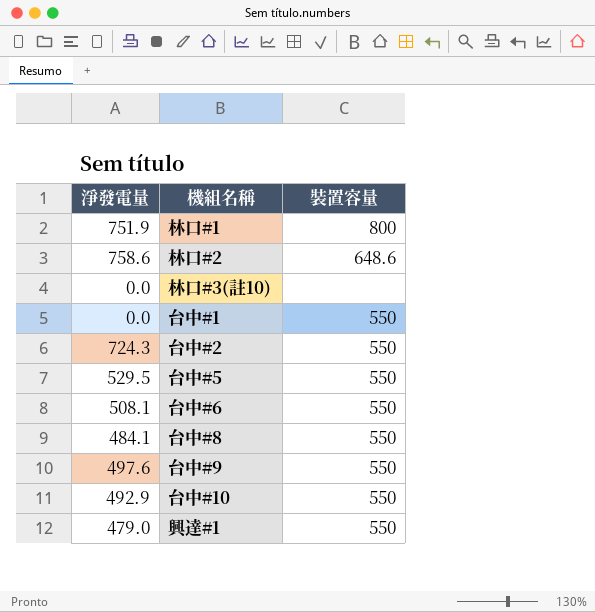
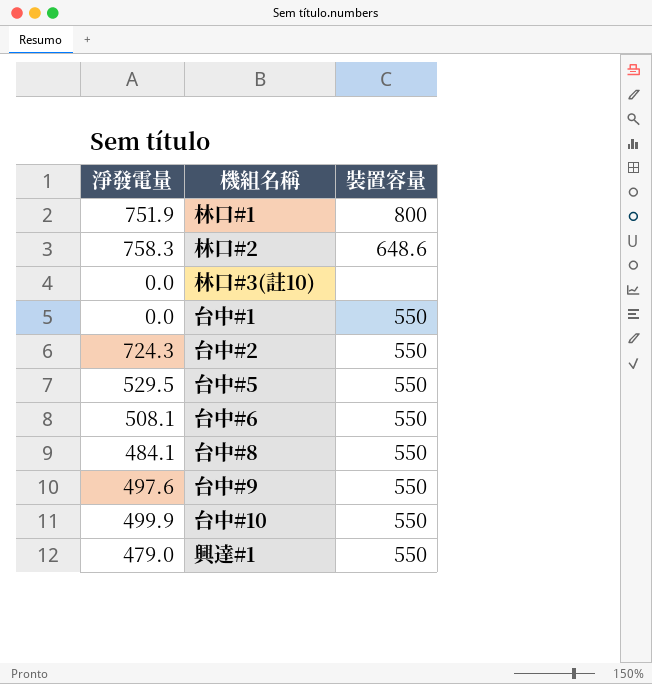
林口#2 | 淨發電量: 758.6 -> 758.3
台中#10 | 淨發電量: 492.9 -> 499.9

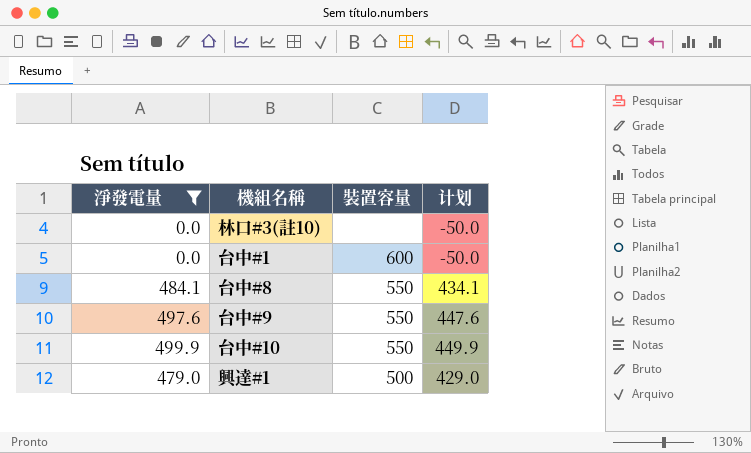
filter: none -> 淨發電量 <= 499.9
column 计划 | formula: none -> [淨發電量] - 50
台中#1 | 裝置容量: 550 -> 600
興達#1 | 裝置容量: 550 -> 500

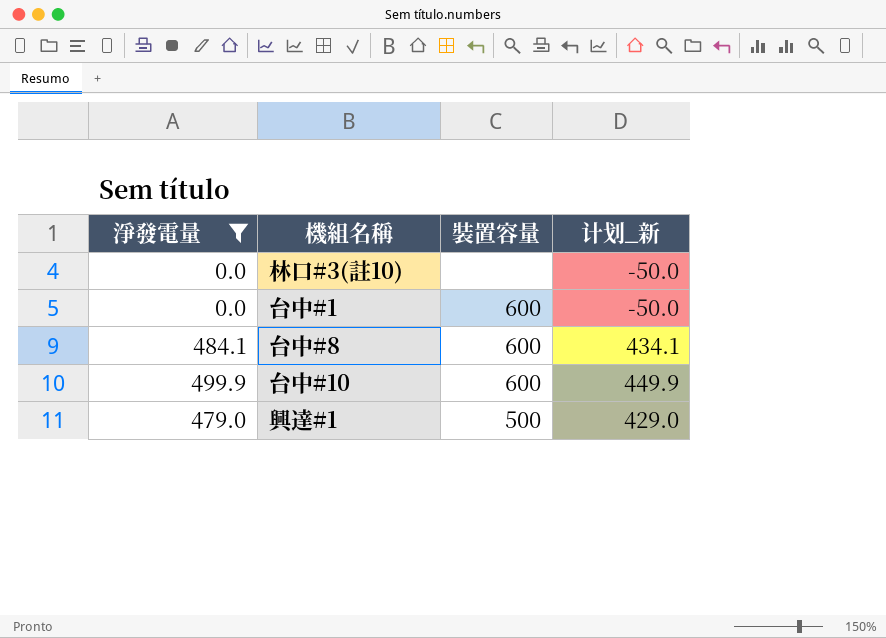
column name: 计划 -> 计划_新
row 台中#9: 497.6 | 550 | 447.6 -> none
台中#8 | 裝置容量: 550 -> 600
台中#10 | 裝置容量: 550 -> 600

